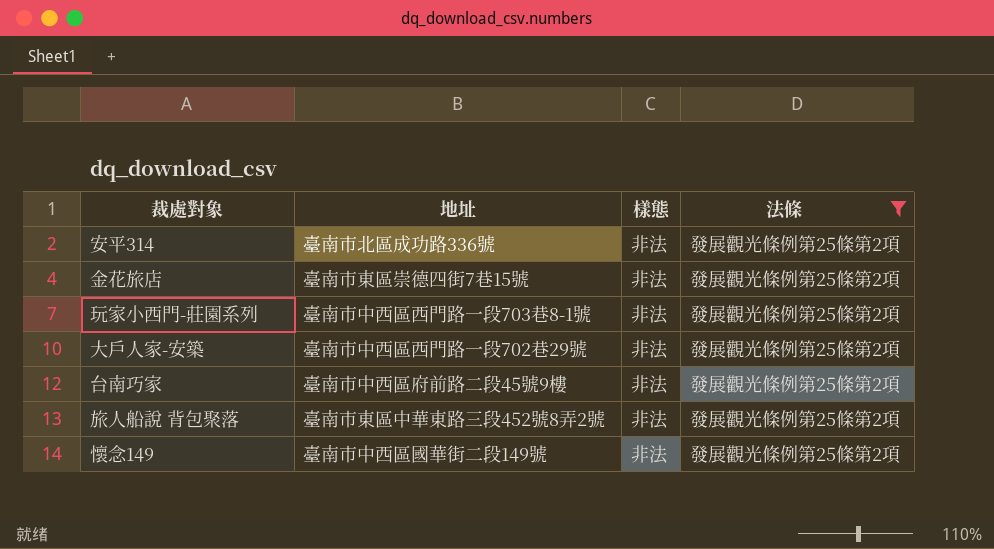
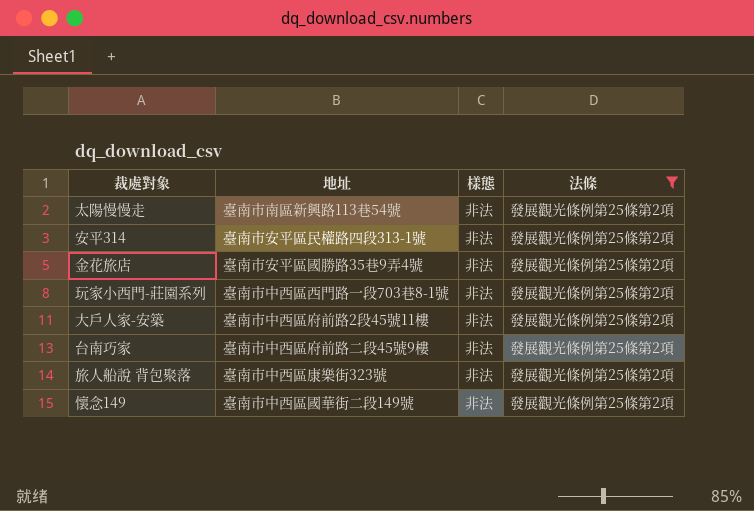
row 太陽慢慢走: none -> 臺南市南區新興路113巷54號 | 非法 | 發展觀光條例第25條第2項
安平314 | 地址: 臺南市北區成功路336號 -> 臺南市安平區民權路四段313-1號
金花旅店 | 地址: 臺南市東區崇德四街7巷15號 -> 臺南市安平區國勝路35巷9弄4號
大戶人家-安築 | 地址: 臺南市中西區西門路一段702巷29號 -> 臺南市中西區府前路2段45號11樓
旅人船說 背包聚落 | 地址: 臺南市東區中華東路三段452號8弄2號 -> 臺南市中西區康樂街323號

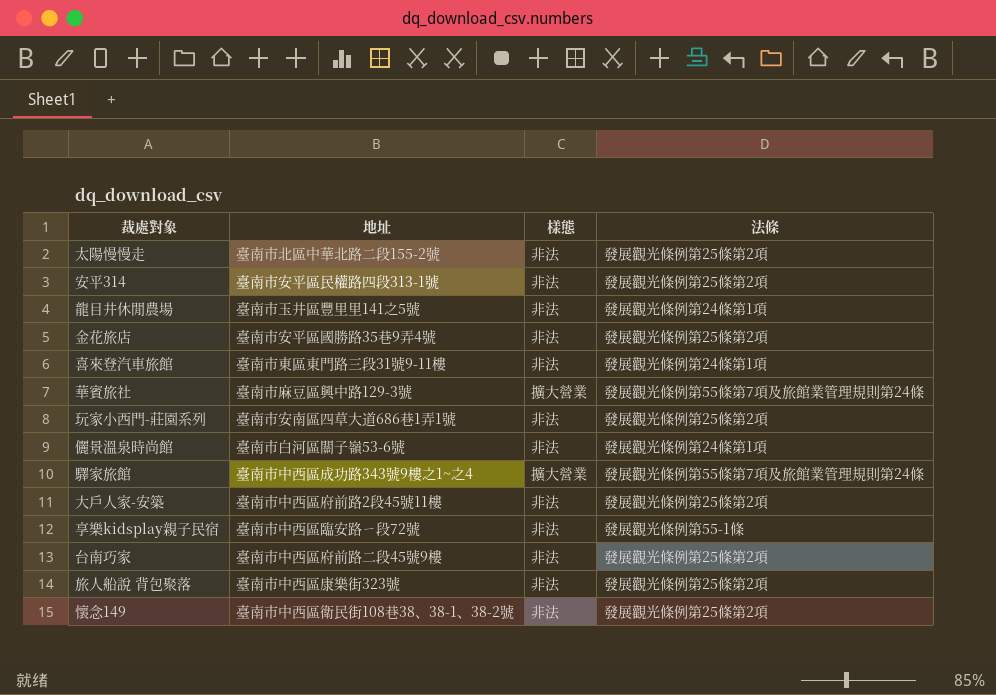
filter: 法條 = 發展觀光條例第25條第2項 -> none
太陽慢慢走 | 地址: 臺南市南區新興路113巷54號 -> 臺南市北區中華北路二段155-2號
玩家小西門-莊園系列 | 地址: 臺南市中西區西門路一段703巷8-1號 -> 臺南市安南區四草大道686巷1弄1號
懷念149 | 地址: 臺南市中西區國華街二段149號 -> 臺南市中西區衛民街108巷38、38-1、38-2號

